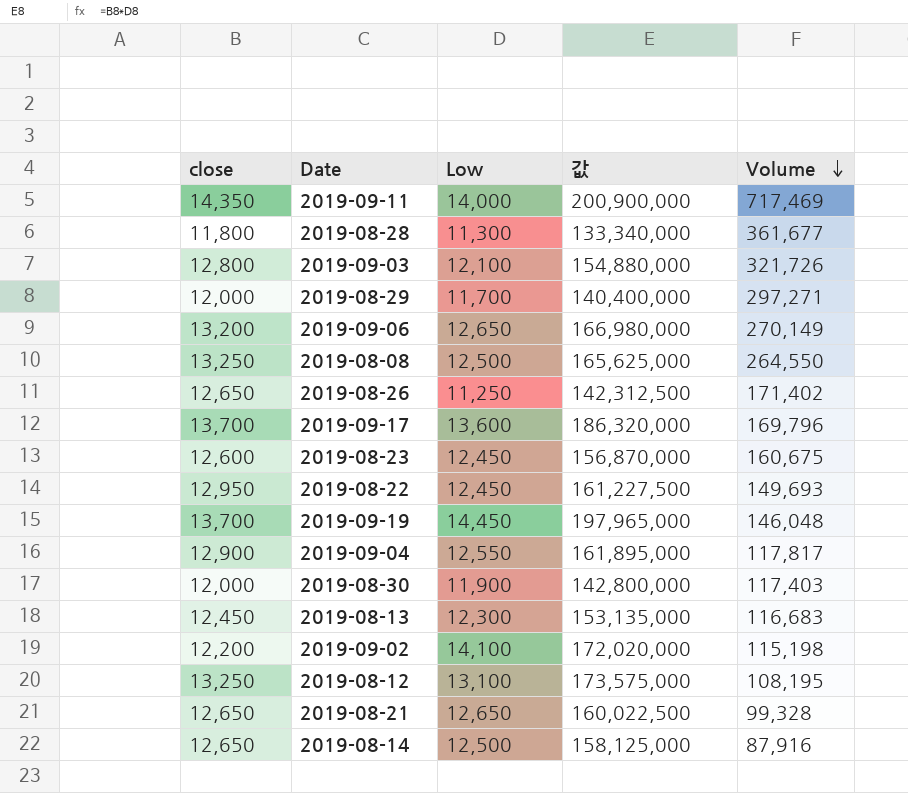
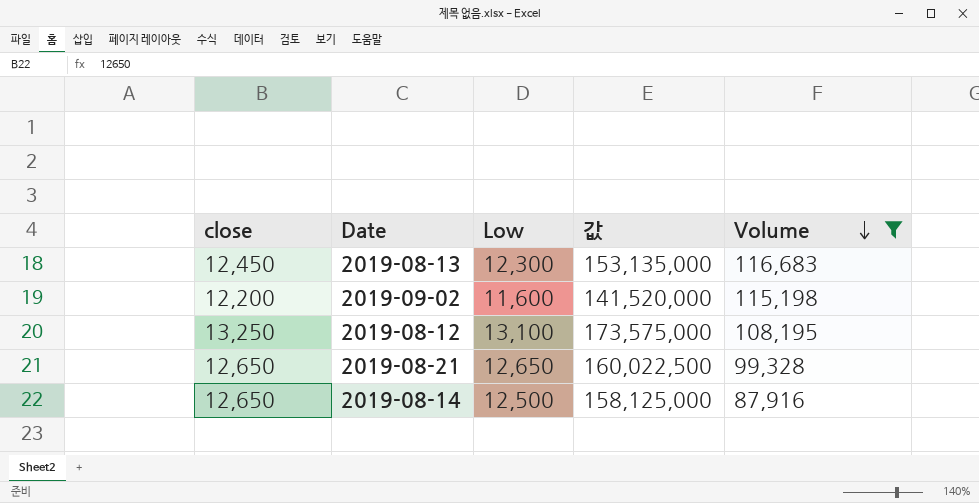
filter: none -> Volume <= 116,683
2019-09-02 | Low: 14,100 -> 11,600
2019-09-02 | 값: 172,020,000 -> 141,520,000

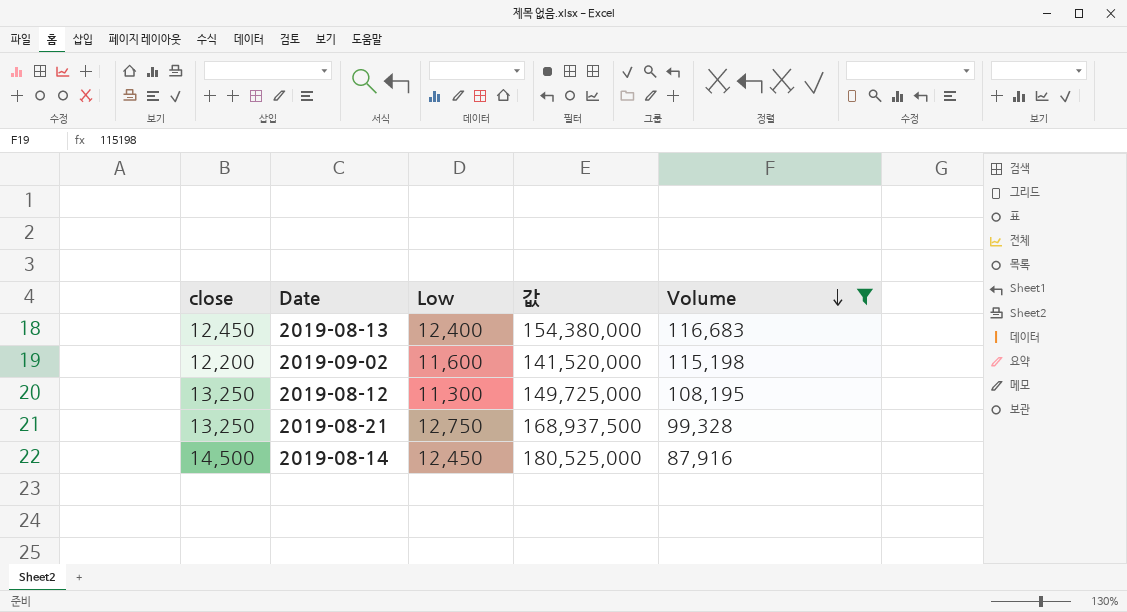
2019-08-13 | Low: 12,300 -> 12,400
2019-08-13 | 값: 153,135,000 -> 154,380,000
2019-08-12 | Low: 13,100 -> 11,300
2019-08-12 | 값: 173,575,000 -> 149,725,000
2019-08-21 | close: 12,650 -> 13,250
2019-08-21 | Low: 12,650 -> 12,750
2019-08-21 | 값: 160,022,500 -> 168,937,500
2019-08-14 | close: 12,650 -> 14,500
2019-08-14 | Low: 12,500 -> 12,450
2019-08-14 | 값: 158,125,000 -> 180,525,000

